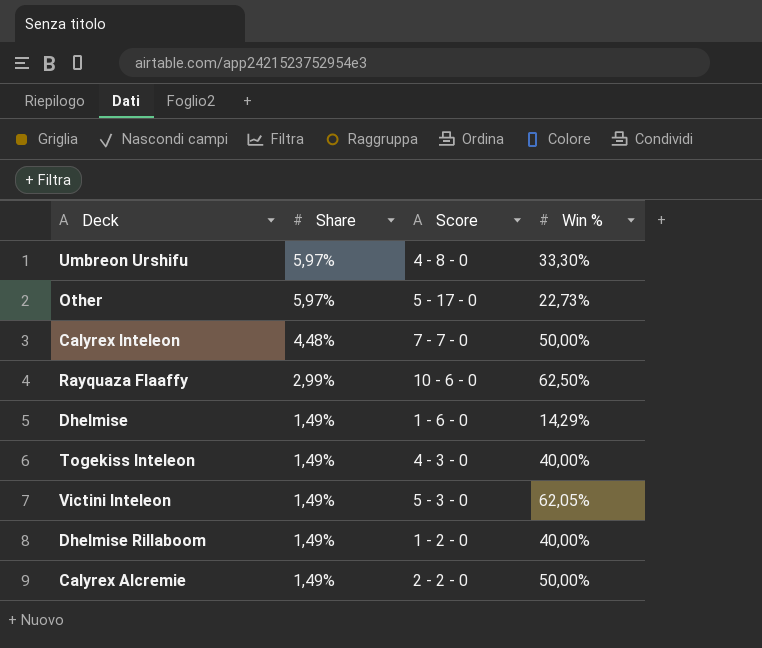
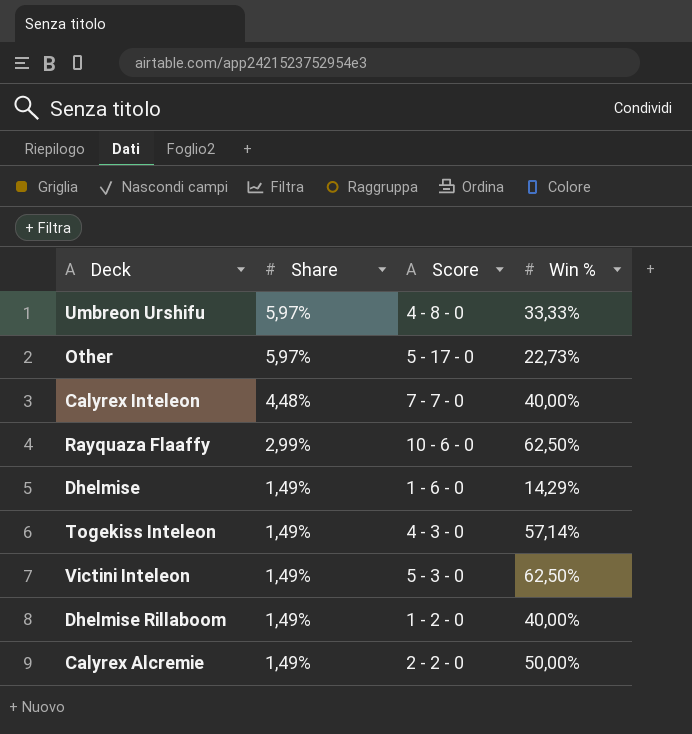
Umbreon Urshifu | Win %: 33,30% -> 33,33%
Calyrex Inteleon | Win %: 50,00% -> 40,00%
Togekiss Inteleon | Win %: 40,00% -> 57,14%
Victini Inteleon | Win %: 62,05% -> 62,50%

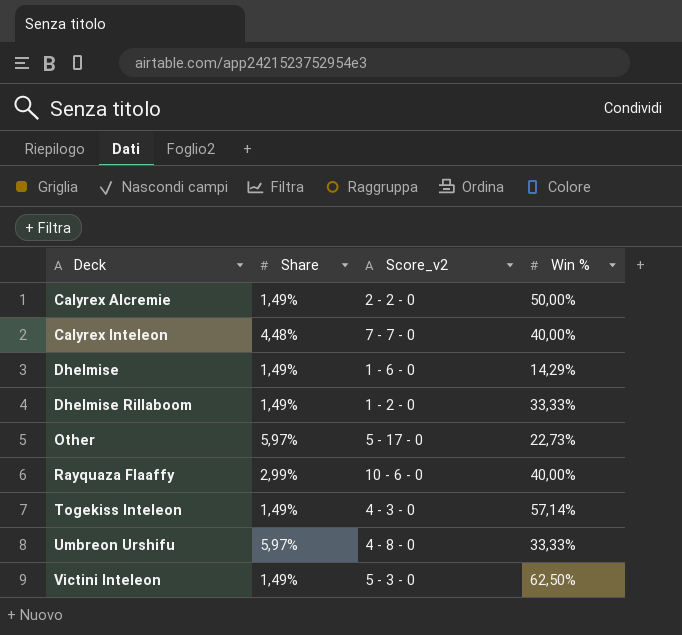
row order: Share descending -> Deck ascending
column name: Score -> Score_v2
Dhelmise Rillaboom | Win %: 40,00% -> 33,33%
Rayquaza Flaaffy | Win %: 62,50% -> 40,00%

